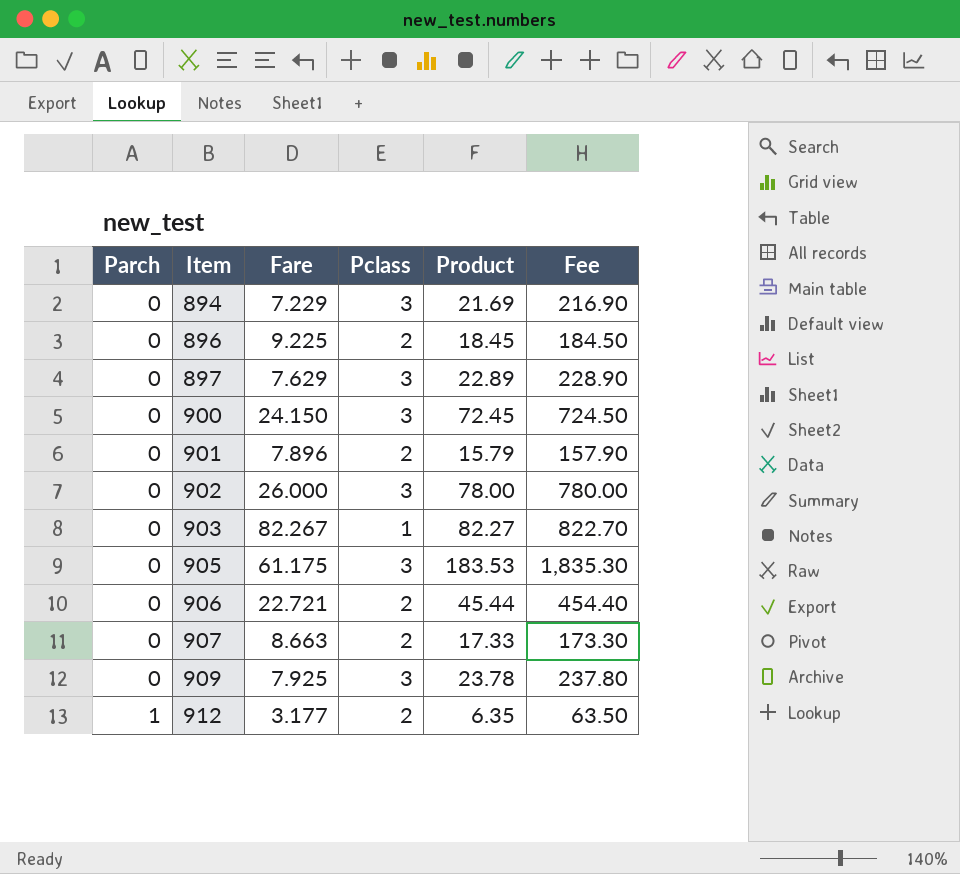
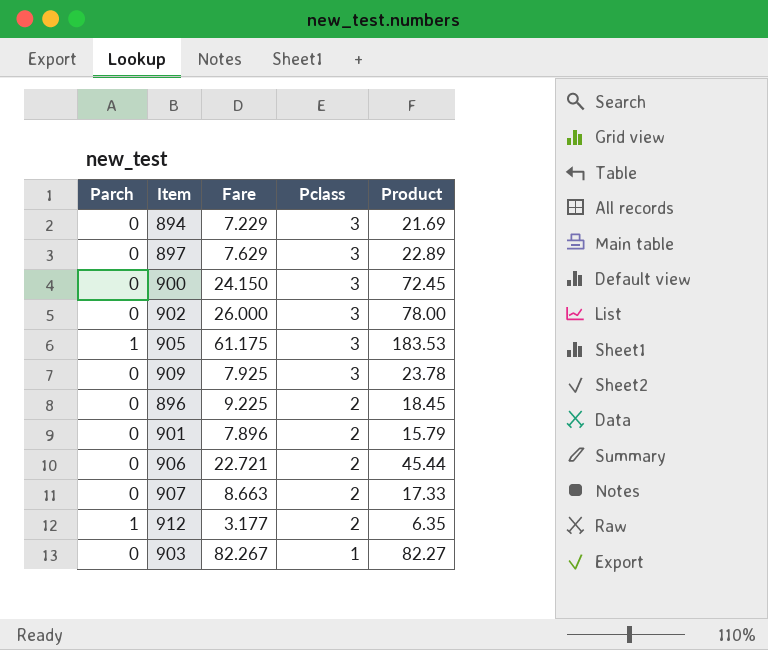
row order: Parch ascending -> Pclass descending
column Fee | formula: [Product] * 10 -> none
905 | Parch: 0 -> 1

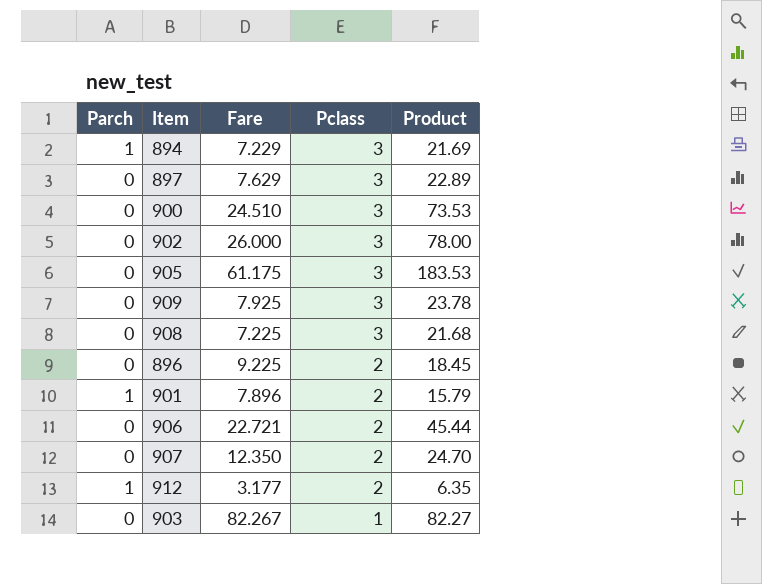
894 | Parch: 0 -> 1
900 | Fare: 24.150 -> 24.510
900 | Product: 72.45 -> 73.53
905 | Parch: 1 -> 0
row 908: none -> 0 | 7.225 | 3 | 21.68
901 | Parch: 0 -> 1
907 | Fare: 8.663 -> 12.350
907 | Product: 17.33 -> 24.70

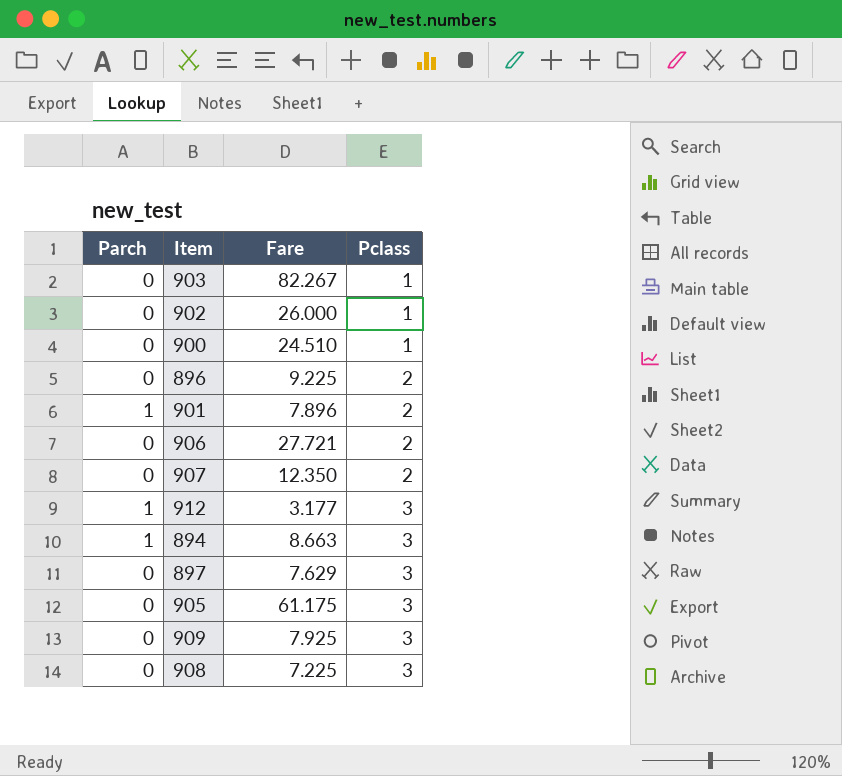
row order: Pclass descending -> Pclass ascending
column Product | formula: [Fare] * [Pclass] -> none
902 | Pclass: 3 -> 1
900 | Pclass: 3 -> 1
906 | Fare: 22.721 -> 27.721
912 | Pclass: 2 -> 3
894 | Fare: 7.229 -> 8.663

